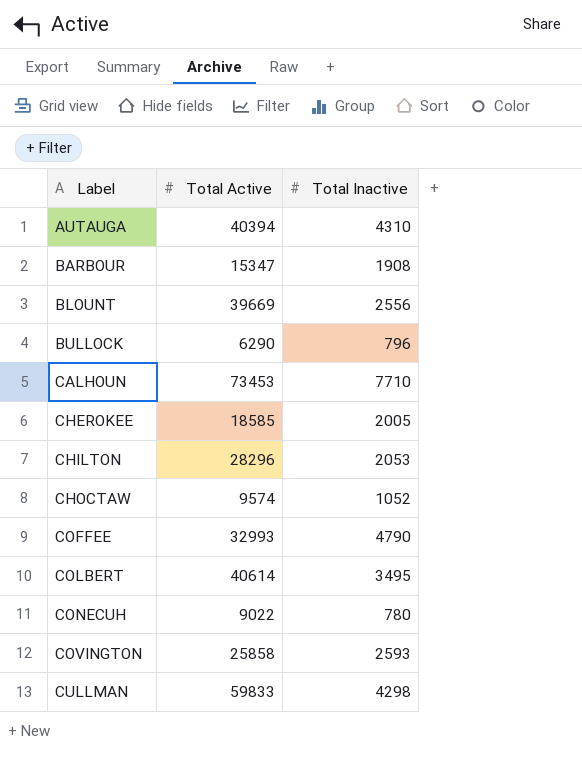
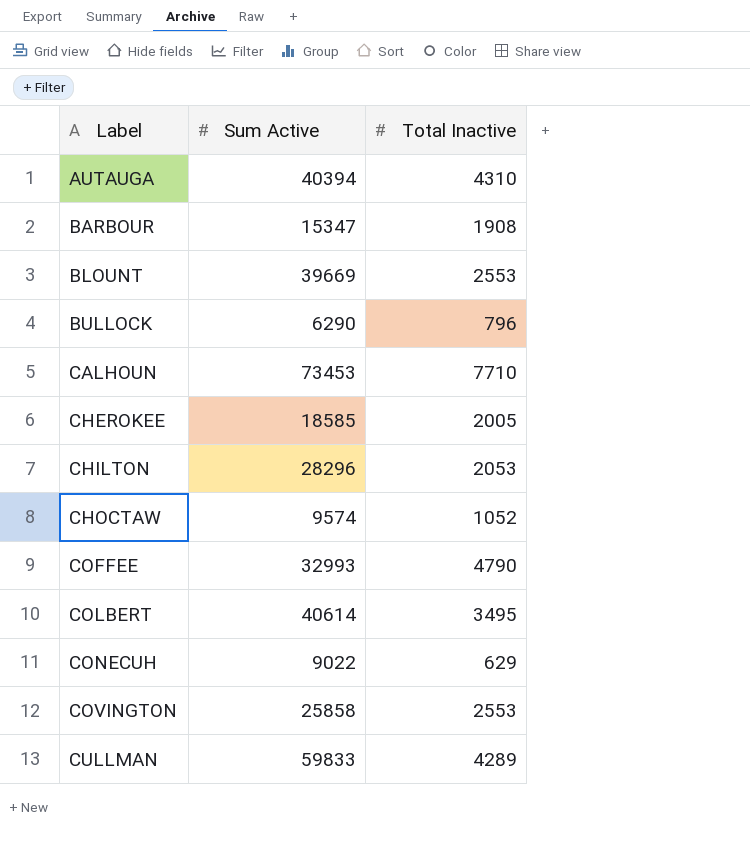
column name: Total Active -> Sum Active
BLOUNT | Total Inactive: 2556 -> 2553
CONECUH | Total Inactive: 780 -> 629
COVINGTON | Total Inactive: 2593 -> 2553
CULLMAN | Total Inactive: 4298 -> 4289

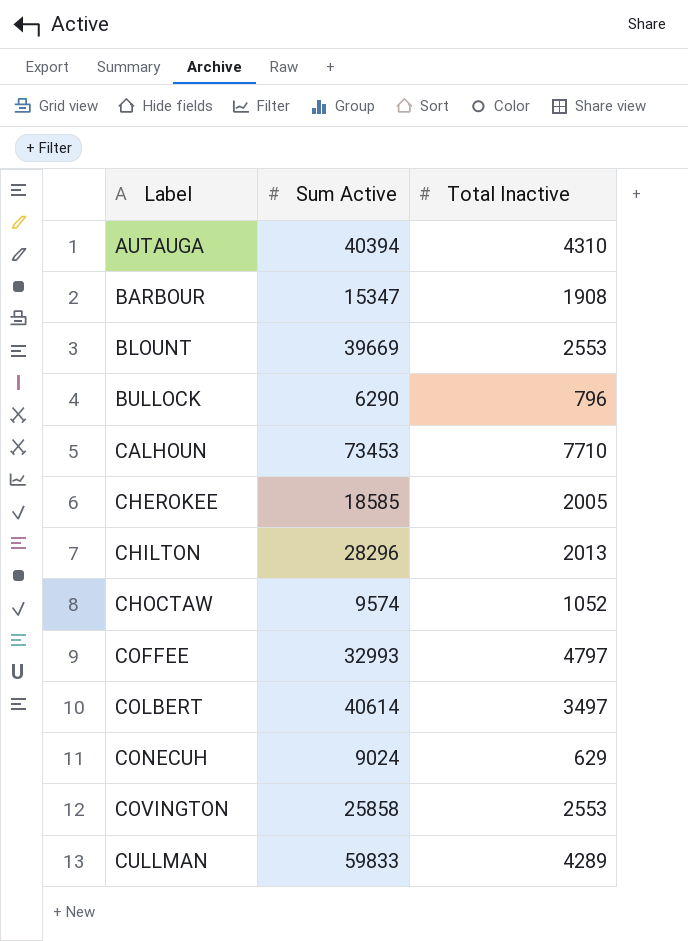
CHILTON | Total Inactive: 2053 -> 2013
COFFEE | Total Inactive: 4790 -> 4797
COLBERT | Total Inactive: 3495 -> 3497
CONECUH | Sum Active: 9022 -> 9024

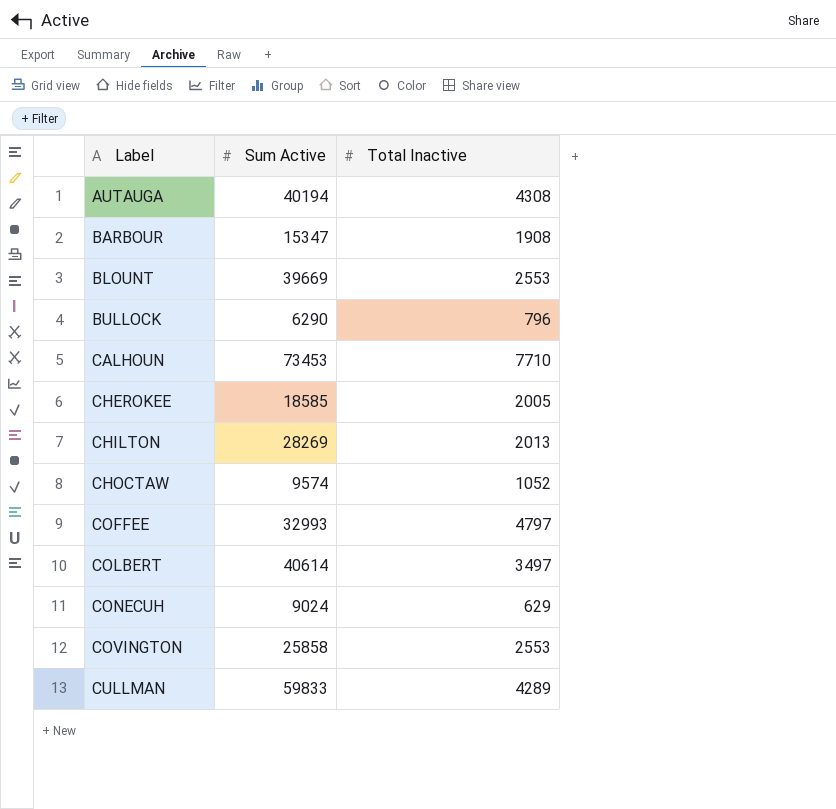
AUTAUGA | Sum Active: 40394 -> 40194
AUTAUGA | Total Inactive: 4310 -> 4308
CHILTON | Sum Active: 28296 -> 28269

